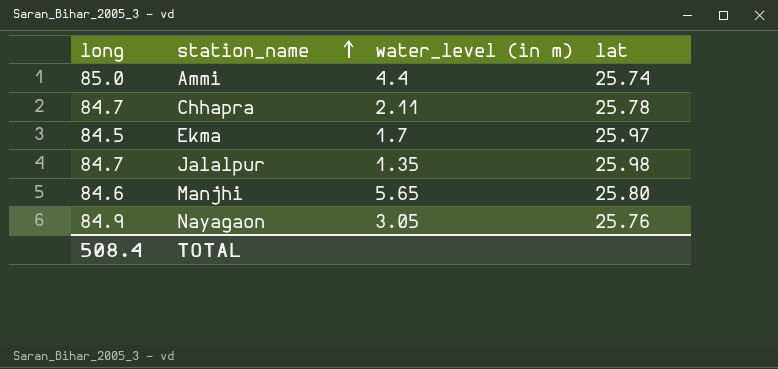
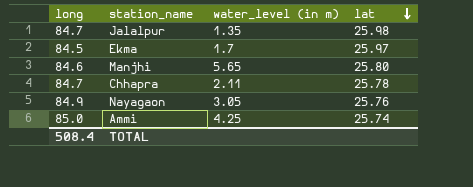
row order: station_name ascending -> lat descending
Ammi | water_level (in m): 4.4 -> 4.25

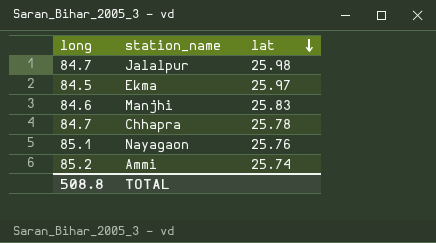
column water_level (in m) | position: 3 -> none
Manjhi | lat: 25.80 -> 25.83
Nayagaon | long: 84.9 -> 85.1
Ammi | long: 85.0 -> 85.2
TOTAL | long: 508.4 -> 508.8

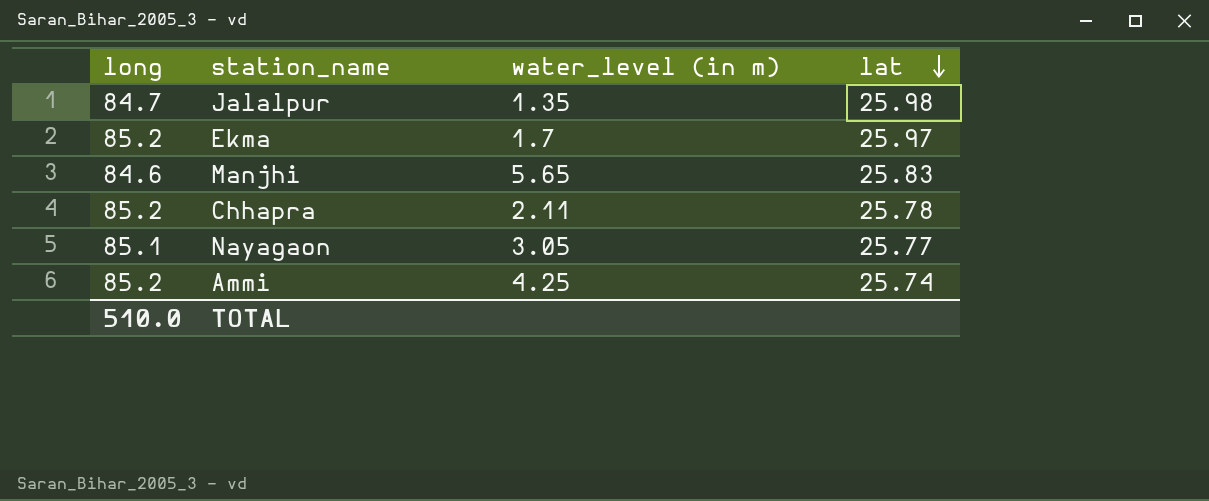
column water_level (in m) | position: none -> 3
Ekma | long: 84.5 -> 85.2
Chhapra | long: 84.7 -> 85.2
Nayagaon | lat: 25.76 -> 25.77
TOTAL | long: 508.8 -> 510.0

